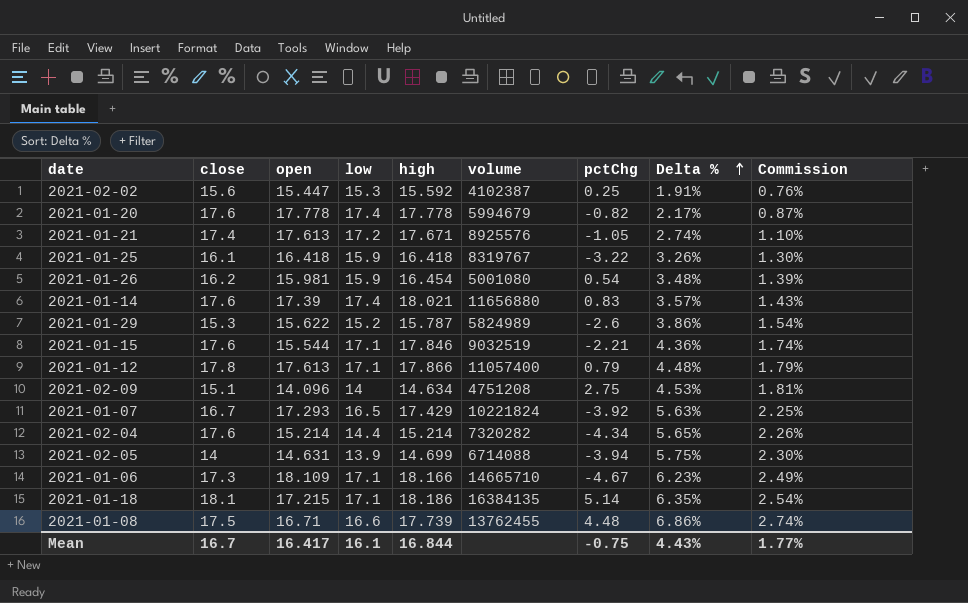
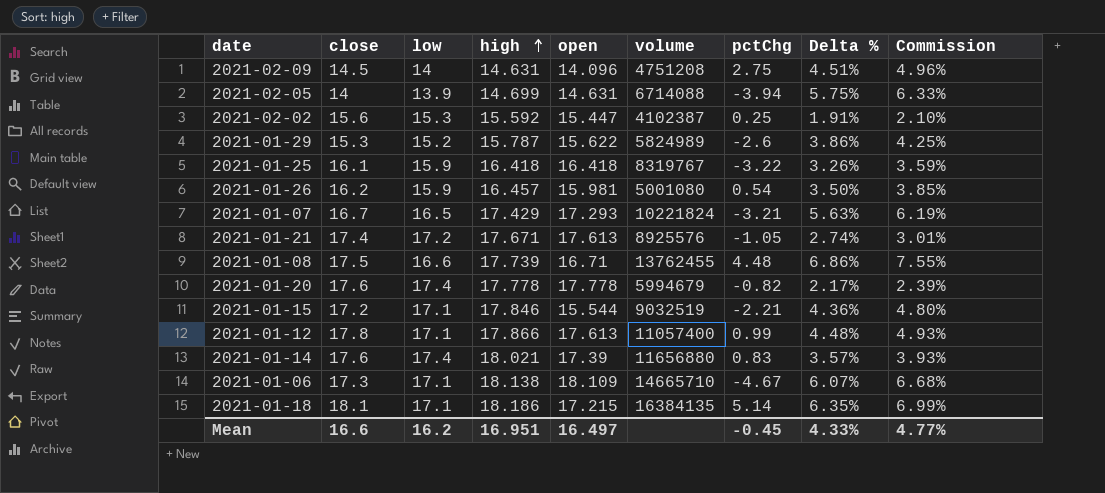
row order: Delta % ascending -> high ascending
column open | position: 3 -> 5
column Commission | formula: [Delta %] * 0.4 -> [Delta %] * 1.1
row 2021-02-04: 17.6 | 15.214 | 14.4 | 15.214 | 7320282 | -4.34 | 5.65% | 2.26% -> none
2021-02-09 | close: 15.1 -> 14.5
2021-02-09 | high: 14.634 -> 14.631
2021-02-09 | Delta %: 4.53% -> 4.51%
2021-01-26 | high: 16.454 -> 16.457
2021-01-26 | Delta %: 3.48% -> 3.50%
2021-01-07 | pctChg: -3.92 -> -3.21
2021-01-15 | close: 17.6 -> 17.2
2021-01-12 | pctChg: 0.79 -> 0.99
2021-01-06 | high: 18.166 -> 18.138
2021-01-06 | Delta %: 6.23% -> 6.07%
Mean | close: 16.7 -> 16.6
Mean | low: 16.1 -> 16.2
Mean | high: 16.844 -> 16.951
Mean | open: 16.417 -> 16.497
Mean | pctChg: -0.75 -> -0.45
Mean | Delta %: 4.43% -> 4.33%
Mean | Commission: 1.77% -> 4.77%

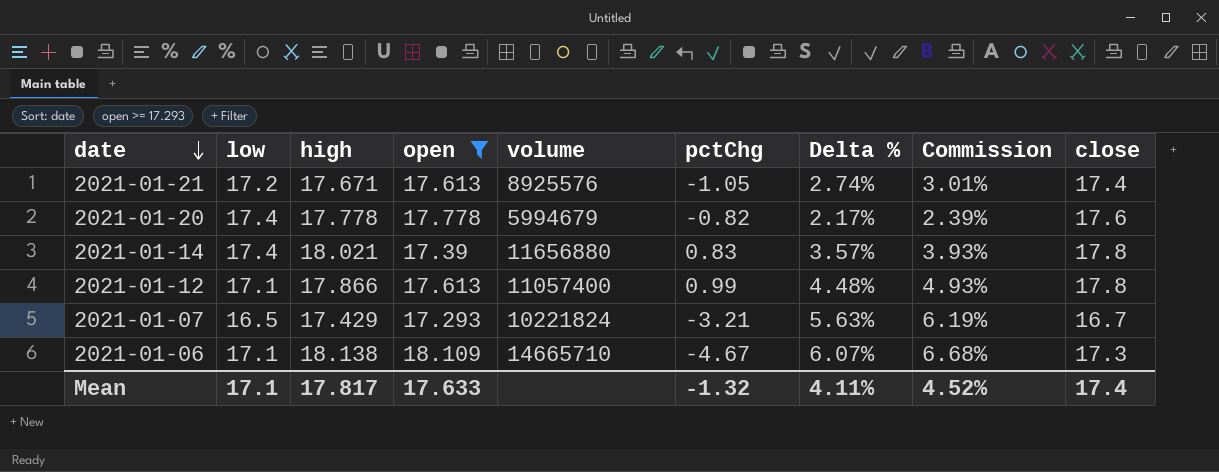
filter: none -> open >= 17.293
row order: high ascending -> date descending
column close | position: 2 -> 9
2021-01-14 | close: 17.6 -> 17.8
Mean | low: 16.2 -> 17.1
Mean | high: 16.951 -> 17.817
Mean | open: 16.497 -> 17.633
Mean | pctChg: -0.45 -> -1.32
Mean | Delta %: 4.33% -> 4.11%
Mean | Commission: 4.77% -> 4.52%
Mean | close: 16.6 -> 17.4

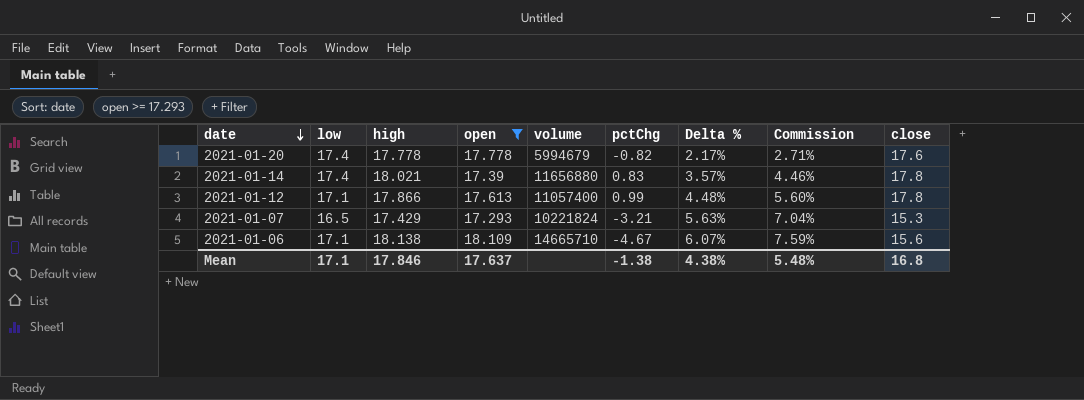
column Commission | formula: [Delta %] * 1.1 -> [Delta %] * 1.25
row 2021-01-21: 17.2 | 17.671 | 17.613 | 8925576 | -1.05 | 2.74% | 3.01% | 17.4 -> none
2021-01-07 | close: 16.7 -> 15.3
2021-01-06 | close: 17.3 -> 15.6
Mean | high: 17.817 -> 17.846
Mean | open: 17.633 -> 17.637
Mean | pctChg: -1.32 -> -1.38
Mean | Delta %: 4.11% -> 4.38%
Mean | Commission: 4.52% -> 5.48%
Mean | close: 17.4 -> 16.8

